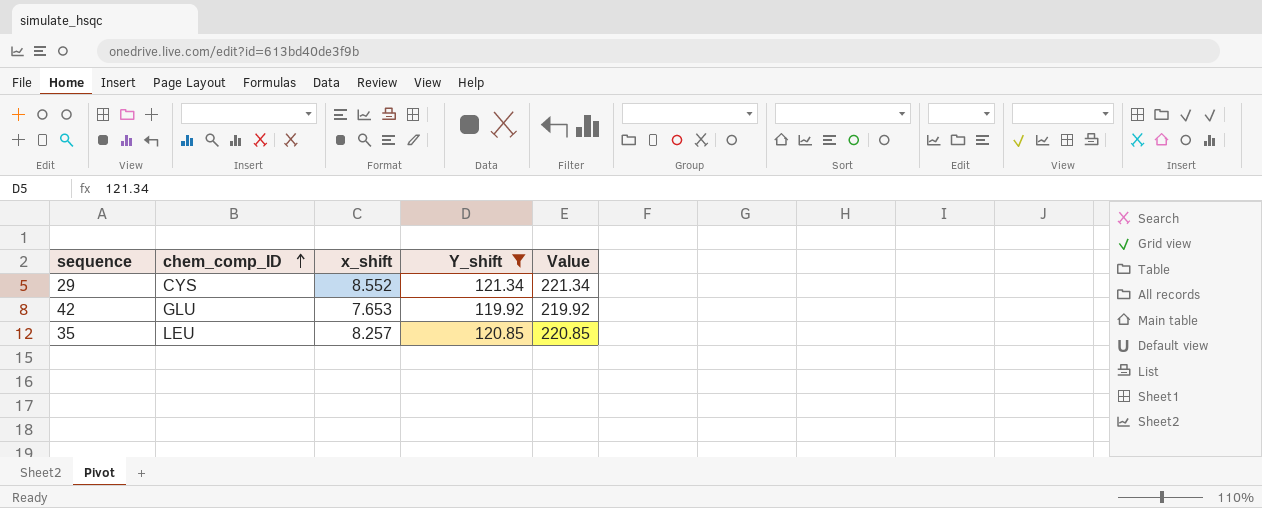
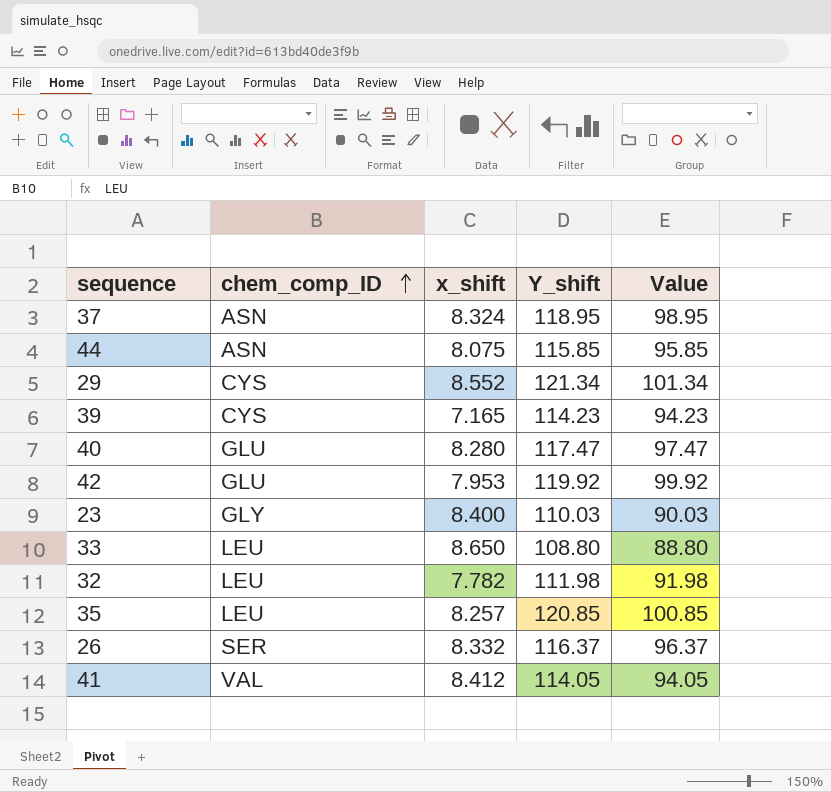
filter: Y_shift >= 119.92 -> none
column Value | formula: [Y_shift] + 100 -> [Y_shift] - 20
42 | x_shift: 7.653 -> 7.953

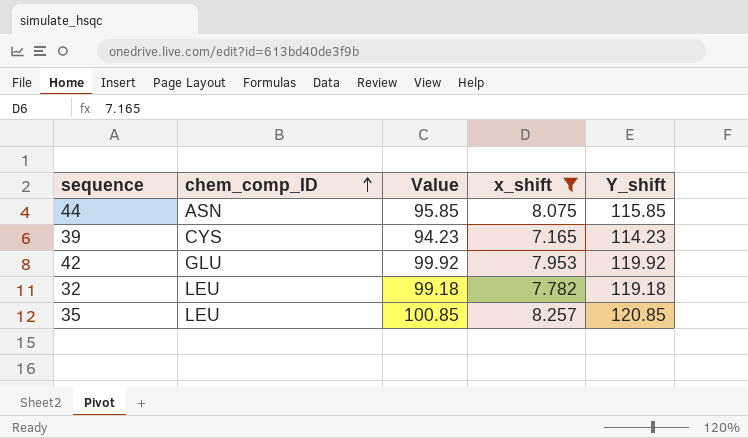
filter: none -> x_shift <= 8.257
column Value | position: 5 -> 3
32 | Value: 91.98 -> 99.18
32 | Y_shift: 111.98 -> 119.18

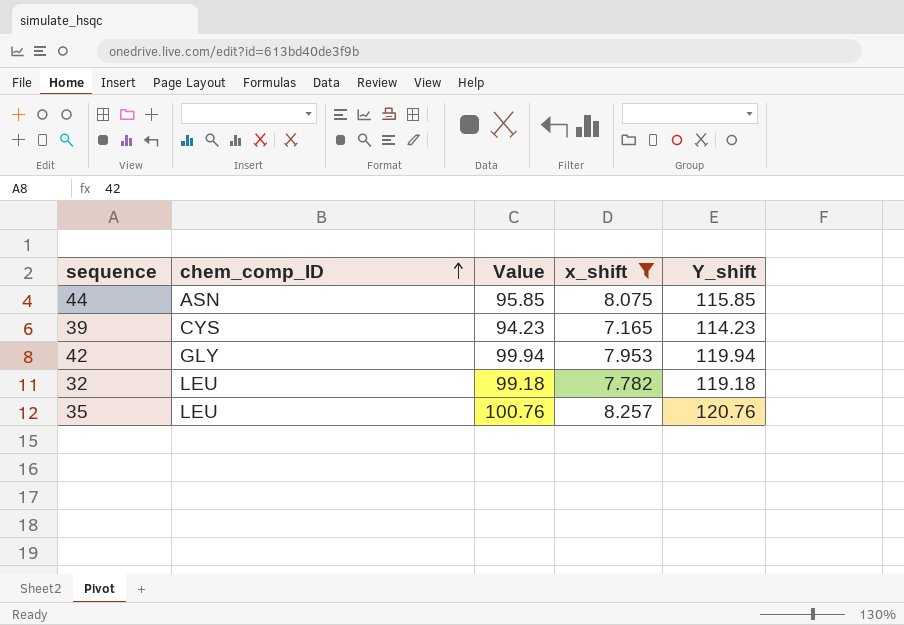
42 | chem_comp_ID: GLU -> GLY
42 | Value: 99.92 -> 99.94
42 | Y_shift: 119.92 -> 119.94
35 | Value: 100.85 -> 100.76
35 | Y_shift: 120.85 -> 120.76

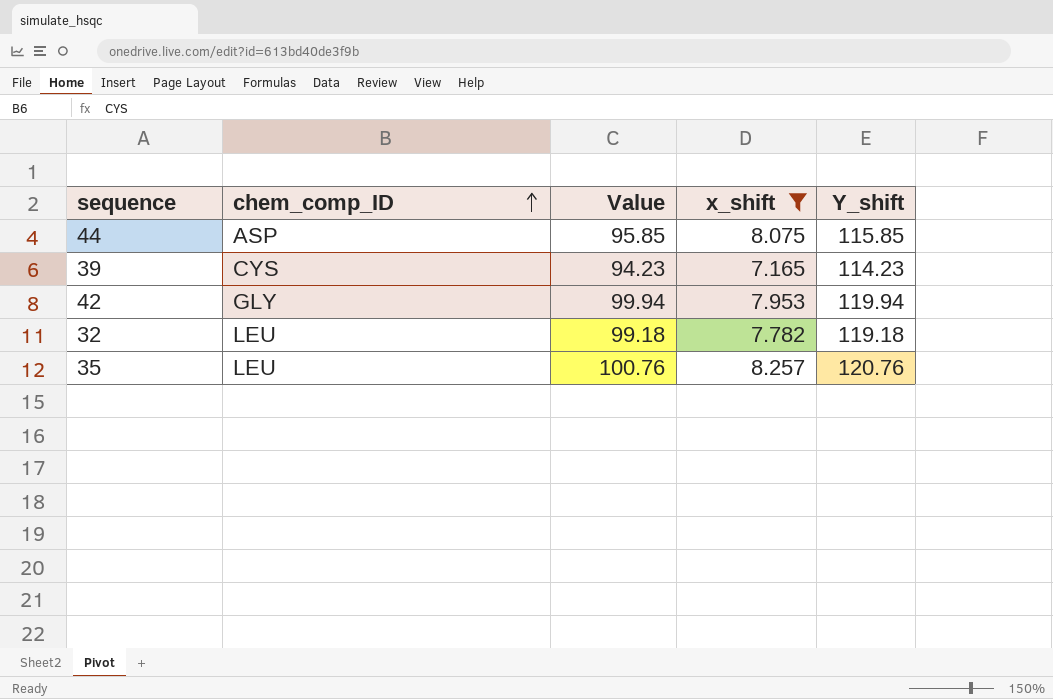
44 | chem_comp_ID: ASN -> ASP

